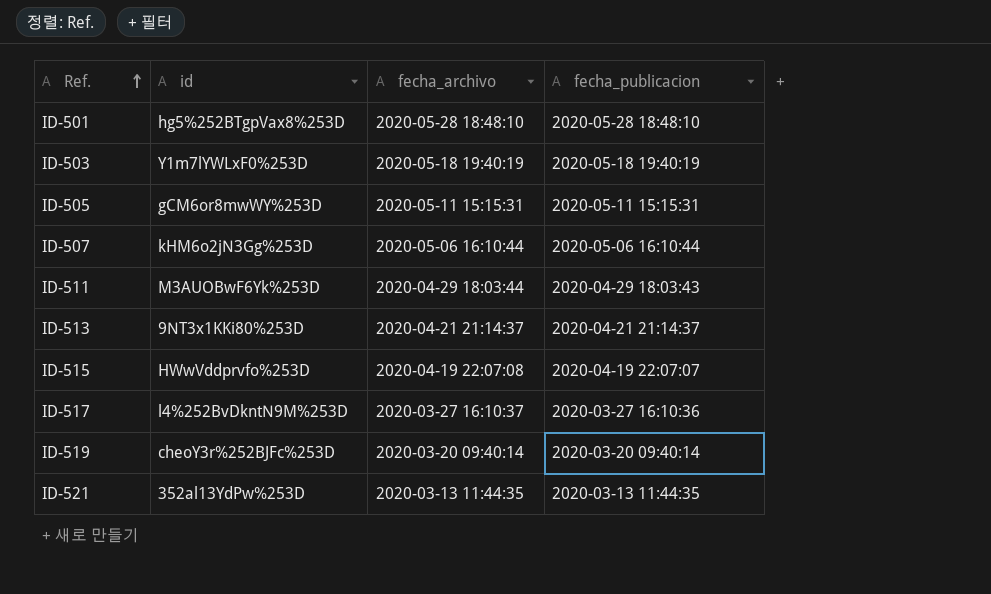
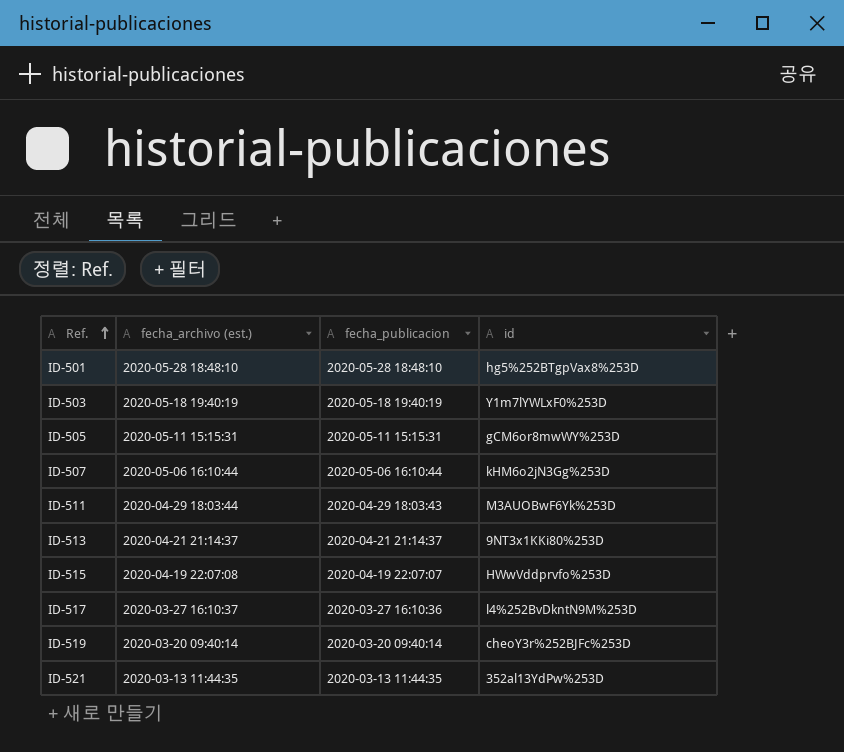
column name: fecha_archivo -> fecha_archivo (est.)
column id | position: 2 -> 4

